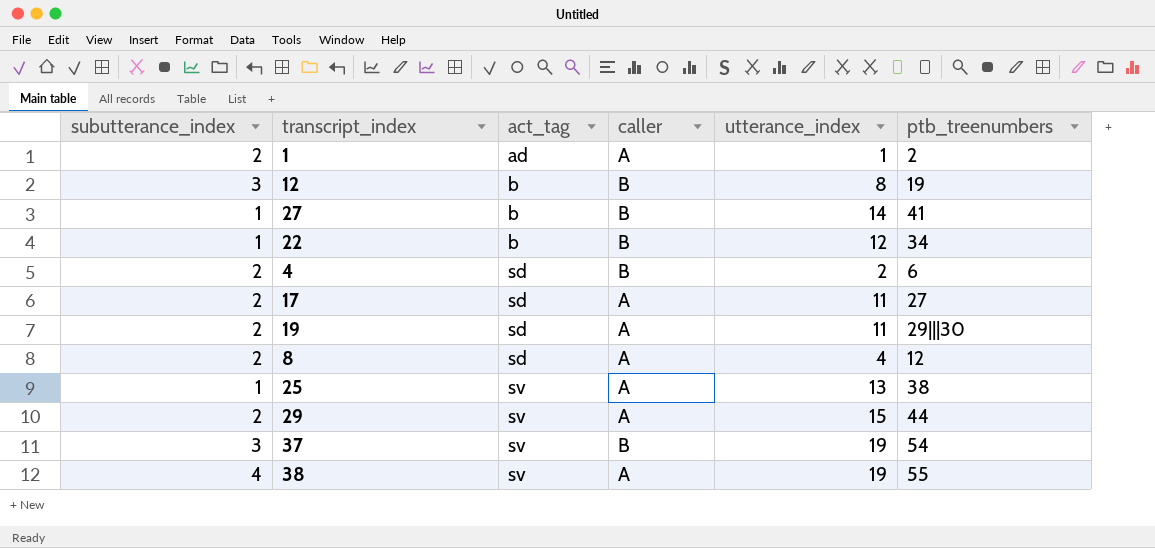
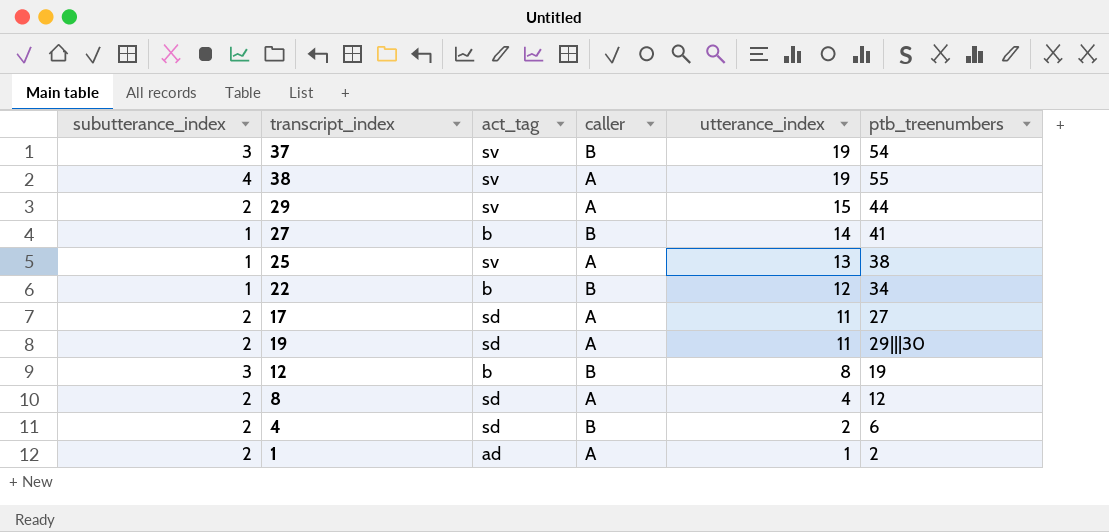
row order: act_tag ascending -> utterance_index descending

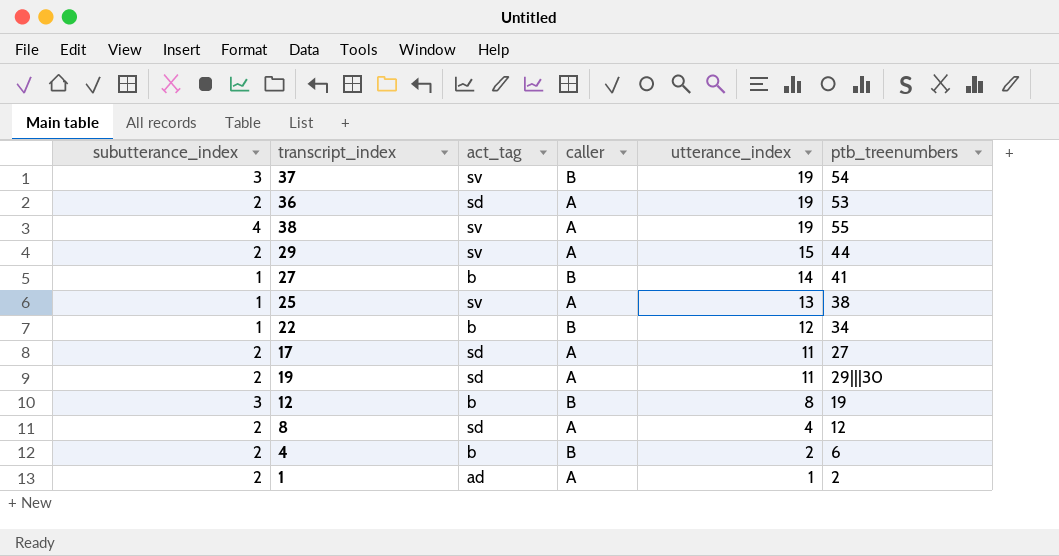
row 36: none -> 2 | sd | A | 19 | 53
4 | act_tag: sd -> b

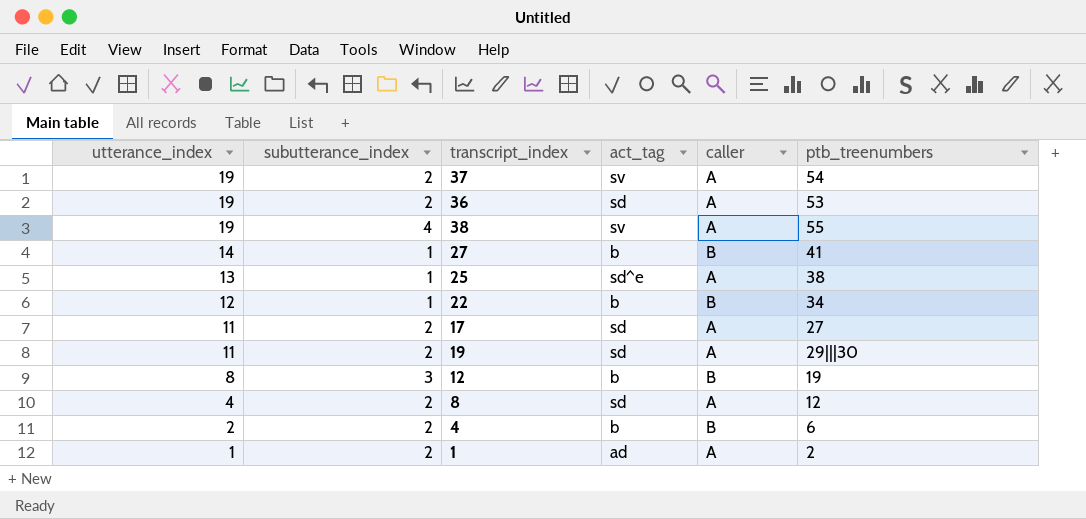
column utterance_index | position: 5 -> 1
row 29: 2 | sv | A | 15 | 44 -> none
37 | subutterance_index: 3 -> 2
37 | caller: B -> A
25 | act_tag: sv -> sd^e

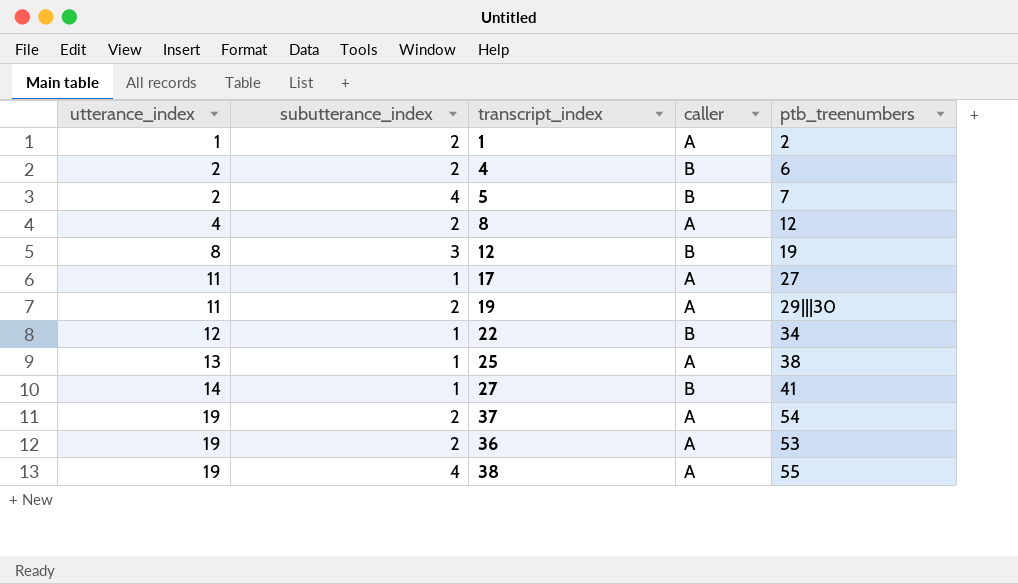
row order: utterance_index descending -> utterance_index ascending
column act_tag | position: 4 -> none
row 5: none -> 2 | 4 | B | 7
17 | subutterance_index: 2 -> 1

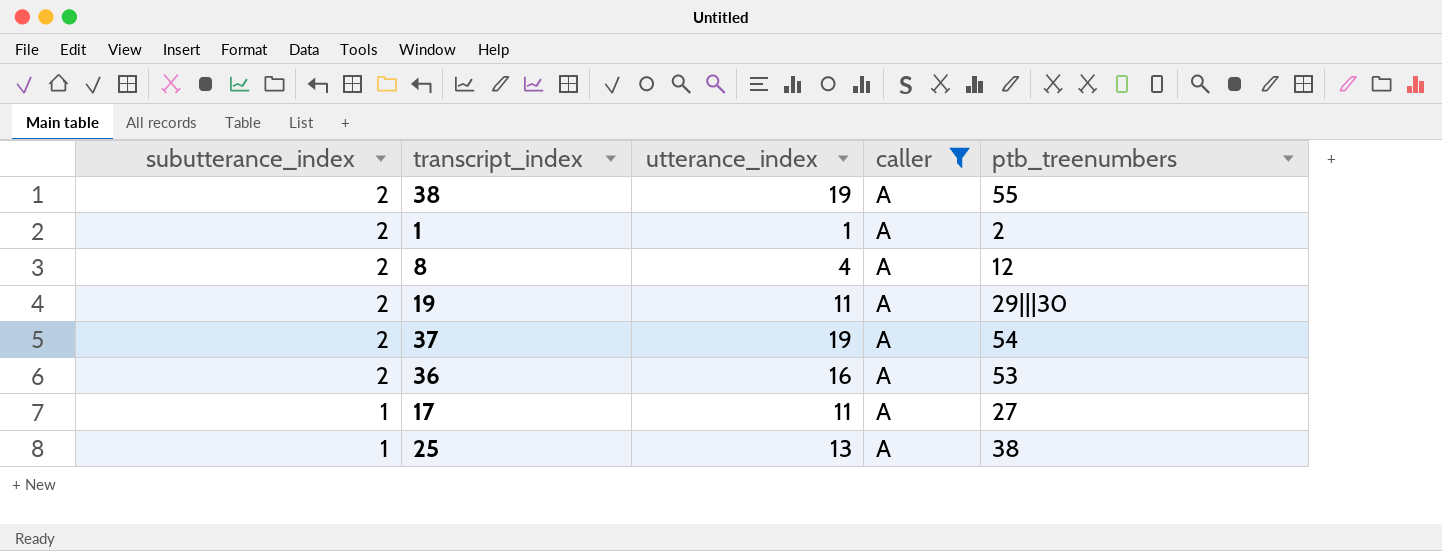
filter: none -> caller = A
row order: utterance_index ascending -> subutterance_index descending
column utterance_index | position: 1 -> 3
38 | subutterance_index: 4 -> 2
36 | utterance_index: 19 -> 16

